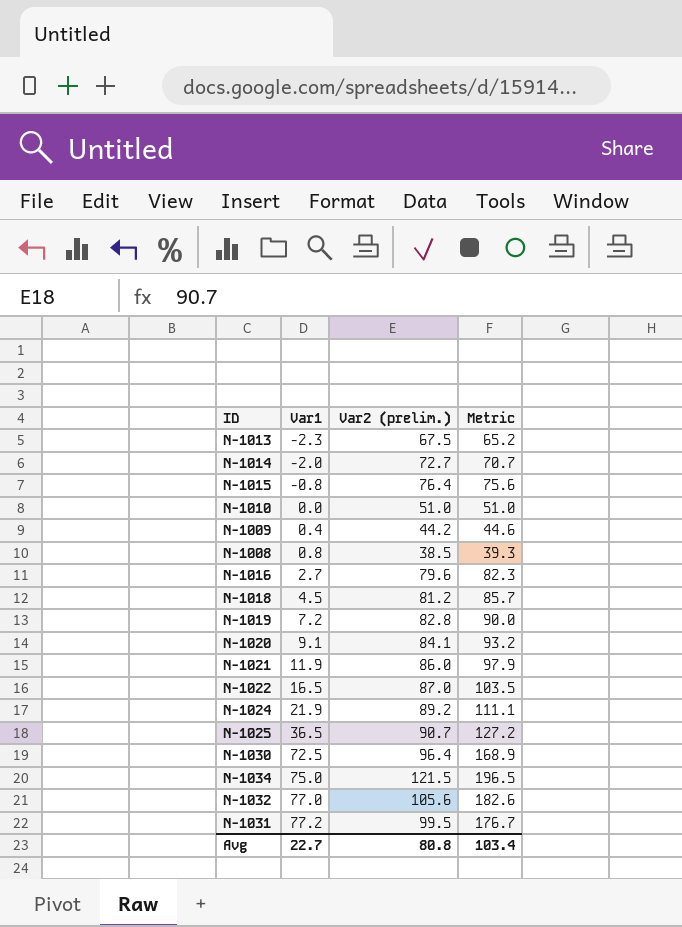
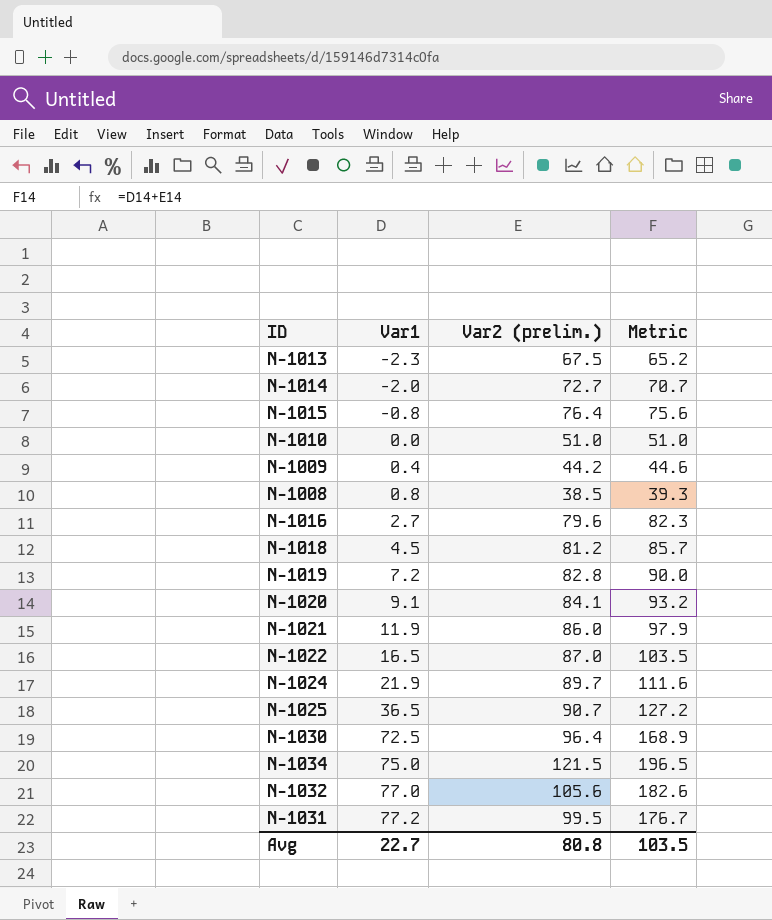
N-1024 | Var2 (prelim.): 89.2 -> 89.7
N-1024 | Metric: 111.1 -> 111.6
Avg | Metric: 103.4 -> 103.5

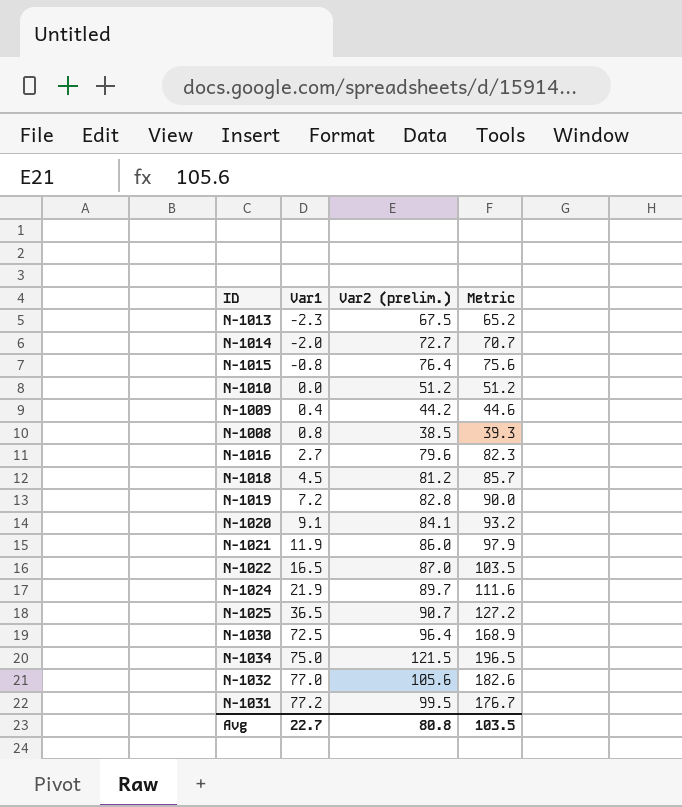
N-1010 | Var2 (prelim.): 51.0 -> 51.2
N-1010 | Metric: 51.0 -> 51.2

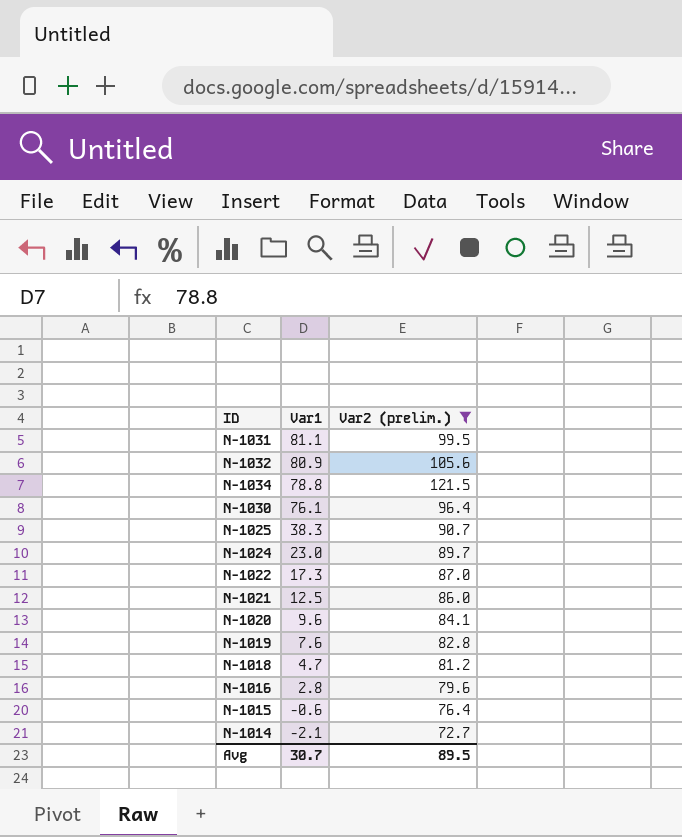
filter: none -> Var2 (prelim.) >= 72.7
row order: Var1 ascending -> Var1 descending
column Metric | formula: [Var1] + [Var2 (prelim.)] -> none
N-1031 | Var1: 77.2 -> 81.1
N-1032 | Var1: 77.0 -> 80.9
N-1034 | Var1: 75.0 -> 78.8
N-1030 | Var1: 72.5 -> 76.1
N-1025 | Var1: 36.5 -> 38.3
N-1024 | Var1: 21.9 -> 23.0
N-1022 | Var1: 16.5 -> 17.3
N-1021 | Var1: 11.9 -> 12.5
N-1020 | Var1: 9.1 -> 9.6
N-1019 | Var1: 7.2 -> 7.6
N-1018 | Var1: 4.5 -> 4.7
N-1016 | Var1: 2.7 -> 2.8
N-1015 | Var1: -0.8 -> -0.6
N-1014 | Var1: -2.0 -> -2.1
Avg | Var1: 22.7 -> 30.7
Avg | Var2 (prelim.): 80.8 -> 89.5

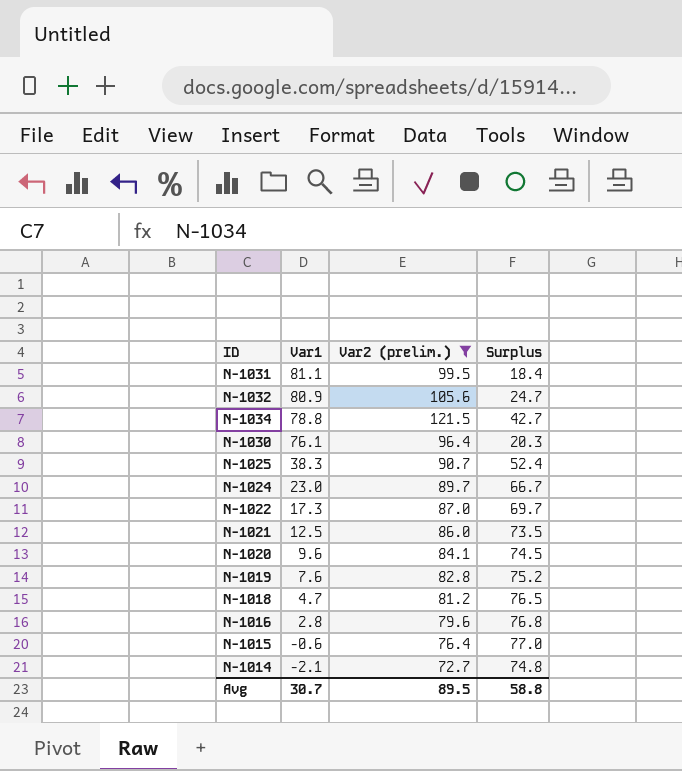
column Surplus | formula: none -> [Var2 (prelim.)] - [Var1]

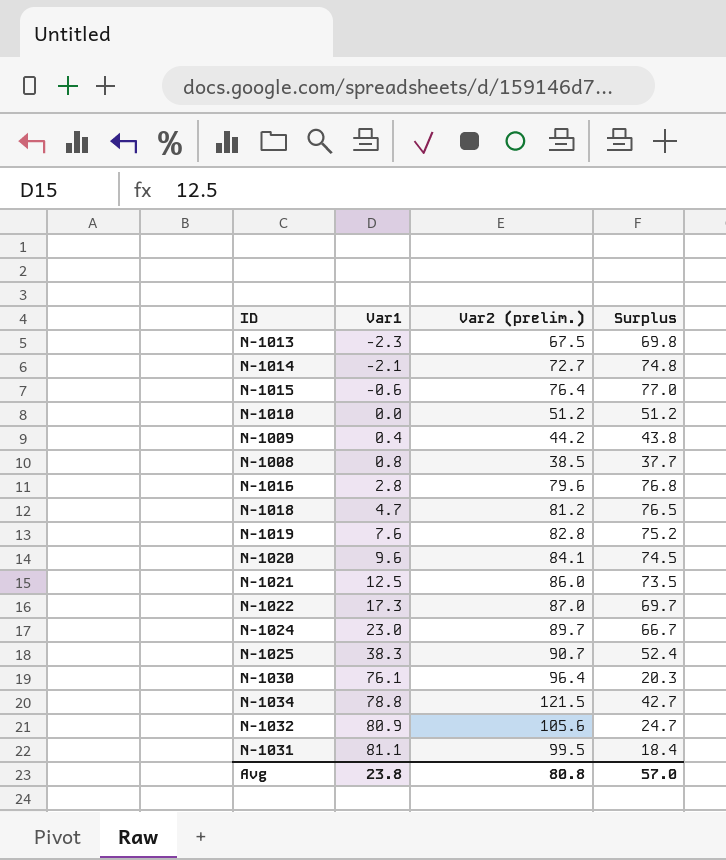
filter: Var2 (prelim.) >= 72.7 -> none
row order: Var1 descending -> Var1 ascending
Avg | Var1: 30.7 -> 23.8
Avg | Var2 (prelim.): 89.5 -> 80.8
Avg | Surplus: 58.8 -> 57.0

